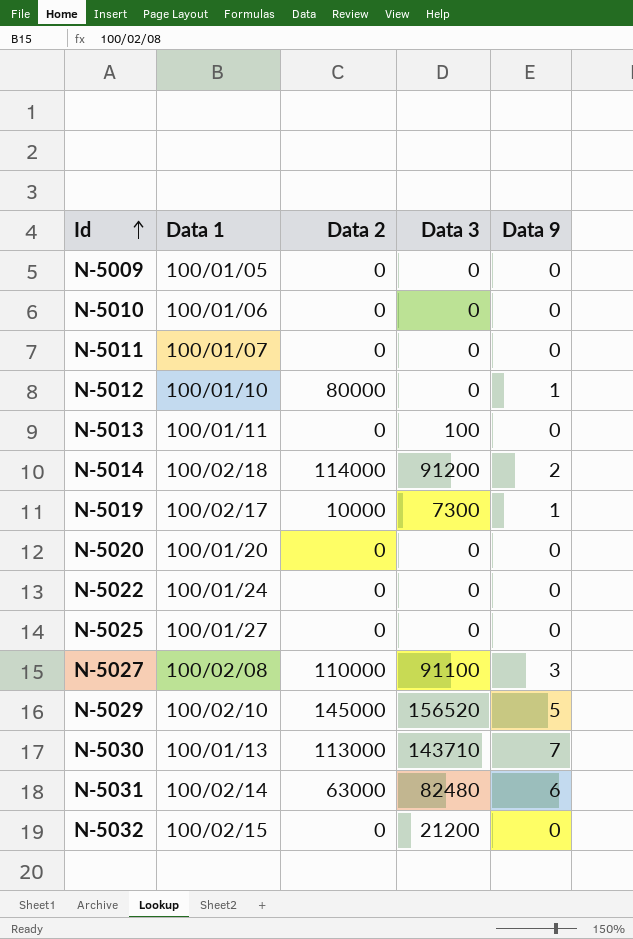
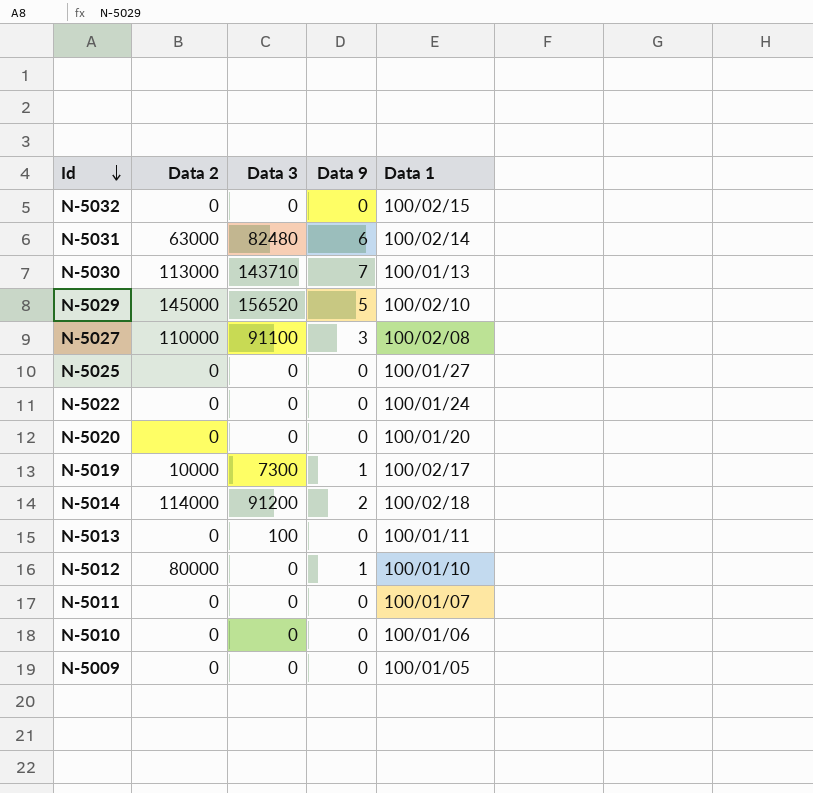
row order: Id ascending -> Id descending
column Data 1 | position: 2 -> 5
N-5032 | Data 3: 21200 -> 0

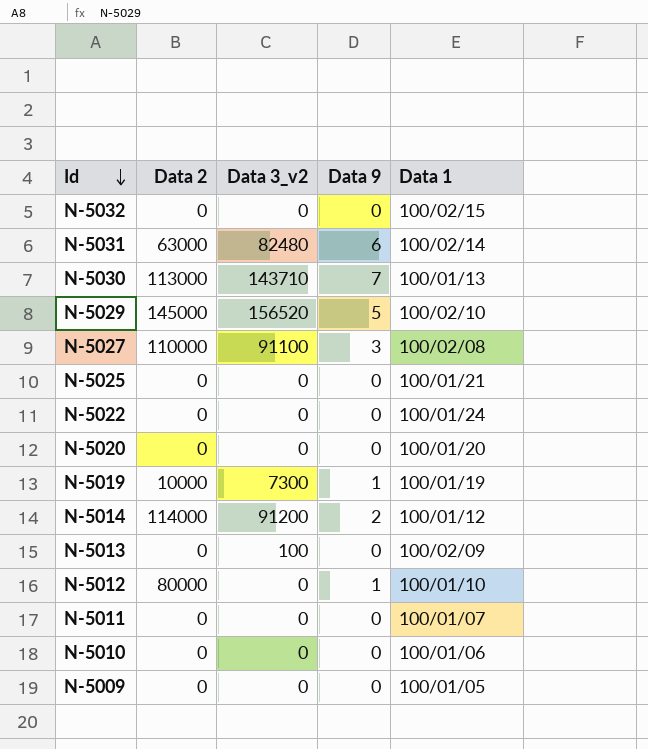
column name: Data 3 -> Data 3_v2
N-5025 | Data 1: 100/01/27 -> 100/01/21
N-5019 | Data 1: 100/02/17 -> 100/01/19
N-5014 | Data 1: 100/02/18 -> 100/01/12
N-5013 | Data 1: 100/01/11 -> 100/02/09

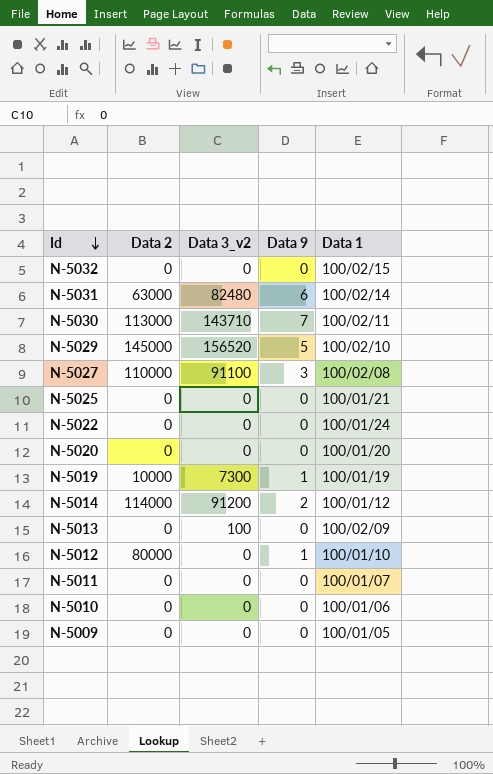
N-5030 | Data 1: 100/01/13 -> 100/02/11

